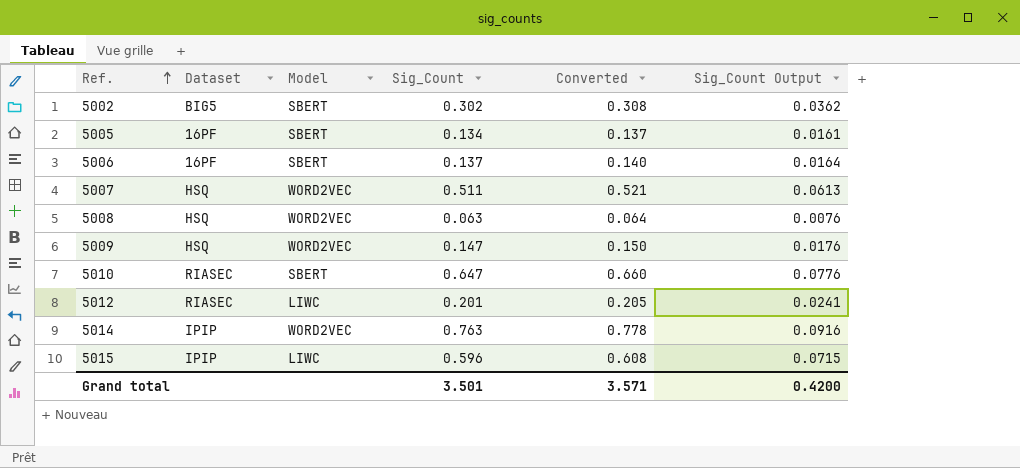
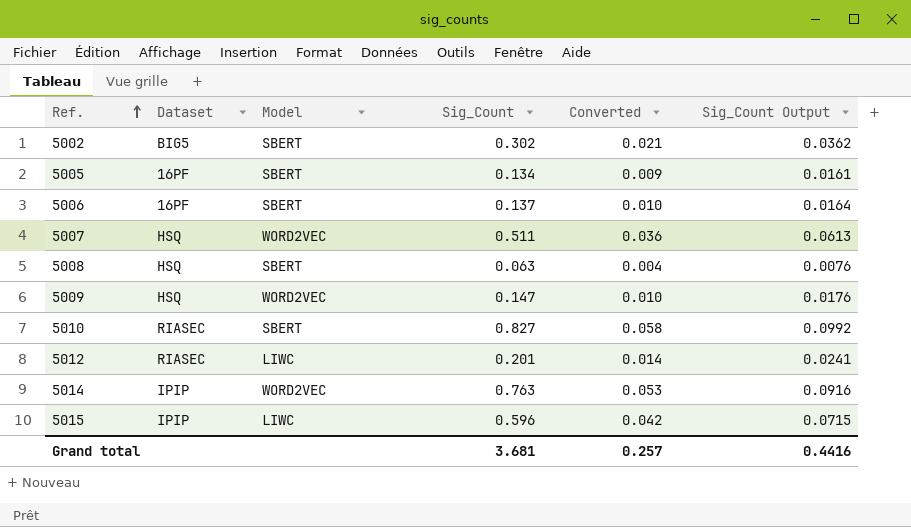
column Converted | formula: [Sig_Count] * 1.02 -> [Sig_Count] * 0.07
5008 | Model: WORD2VEC -> SBERT
5010 | Sig_Count: 0.647 -> 0.827
5010 | Sig_Count Output: 0.0776 -> 0.0992
Grand total | Sig_Count: 3.501 -> 3.681
Grand total | Converted: 3.571 -> 0.257
Grand total | Sig_Count Output: 0.4200 -> 0.4416

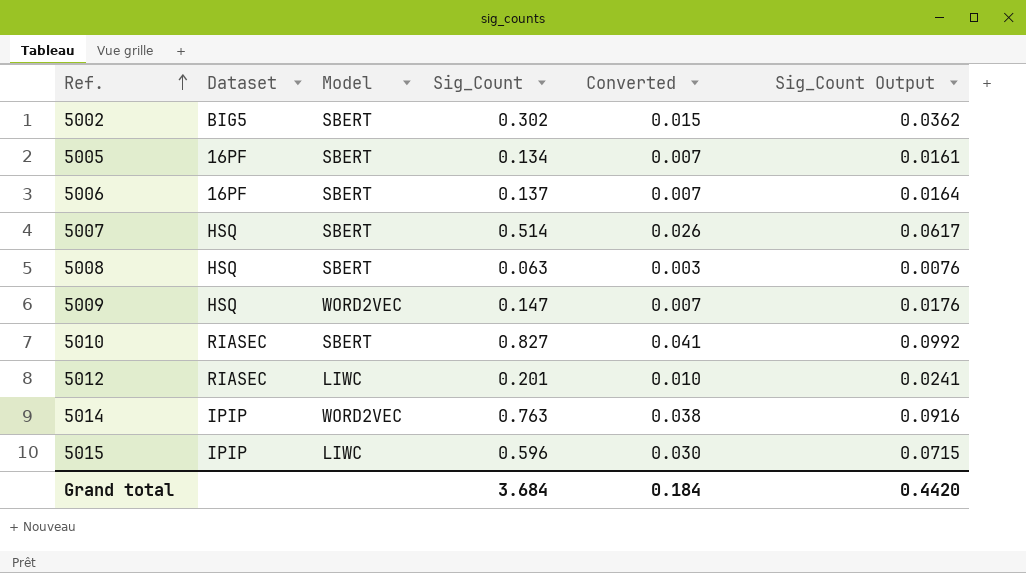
column Converted | formula: [Sig_Count] * 0.07 -> [Sig_Count] * 0.05
5007 | Model: WORD2VEC -> SBERT
5007 | Sig_Count: 0.511 -> 0.514
5007 | Sig_Count Output: 0.0613 -> 0.0617
Grand total | Sig_Count: 3.681 -> 3.684
Grand total | Converted: 0.257 -> 0.184
Grand total | Sig_Count Output: 0.4416 -> 0.4420

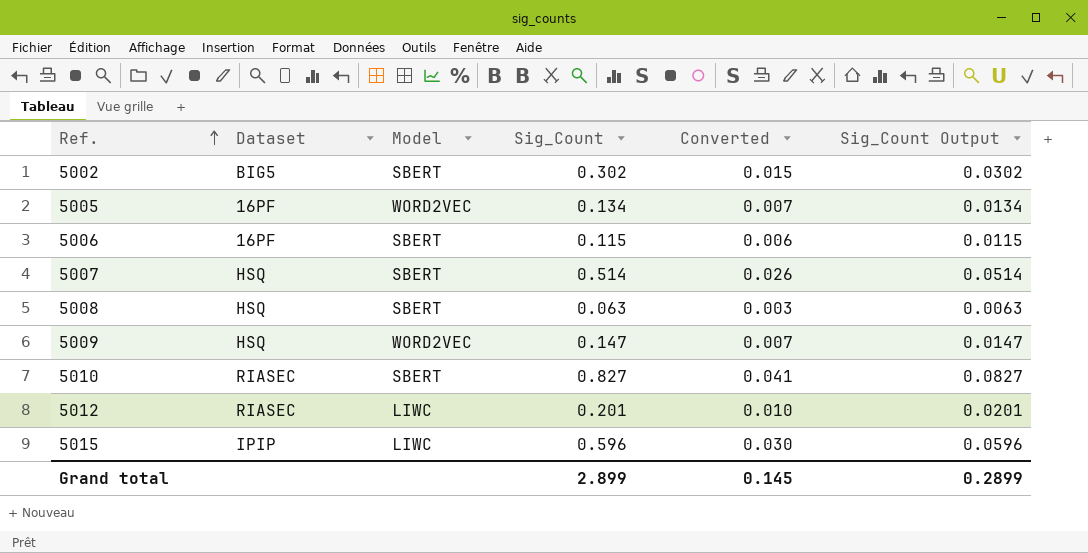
column Sig_Count Output | formula: [Sig_Count] * 0.12 -> [Sig_Count] * 0.1
row 5014: IPIP | WORD2VEC | 0.763 | 0.038 | 0.0916 -> none
5005 | Model: SBERT -> WORD2VEC
5006 | Sig_Count: 0.137 -> 0.115
5006 | Converted: 0.007 -> 0.006
Grand total | Sig_Count: 3.684 -> 2.899
Grand total | Converted: 0.184 -> 0.145
Grand total | Sig_Count Output: 0.4420 -> 0.2899

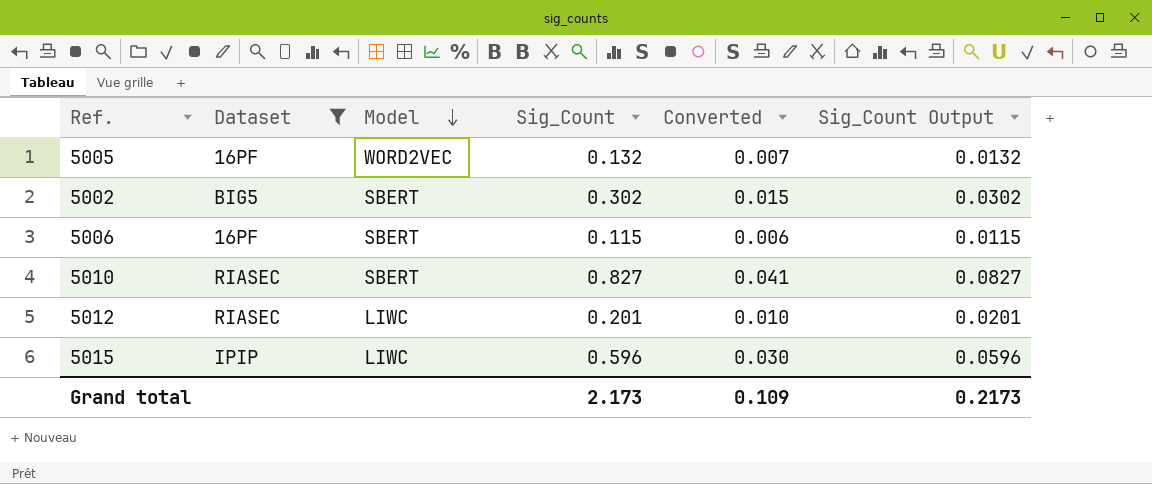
filter: none -> Dataset != HSQ
row order: Ref. ascending -> Model descending
5005 | Sig_Count: 0.134 -> 0.132
5005 | Sig_Count Output: 0.0134 -> 0.0132
Grand total | Sig_Count: 2.899 -> 2.173
Grand total | Converted: 0.145 -> 0.109
Grand total | Sig_Count Output: 0.2899 -> 0.2173

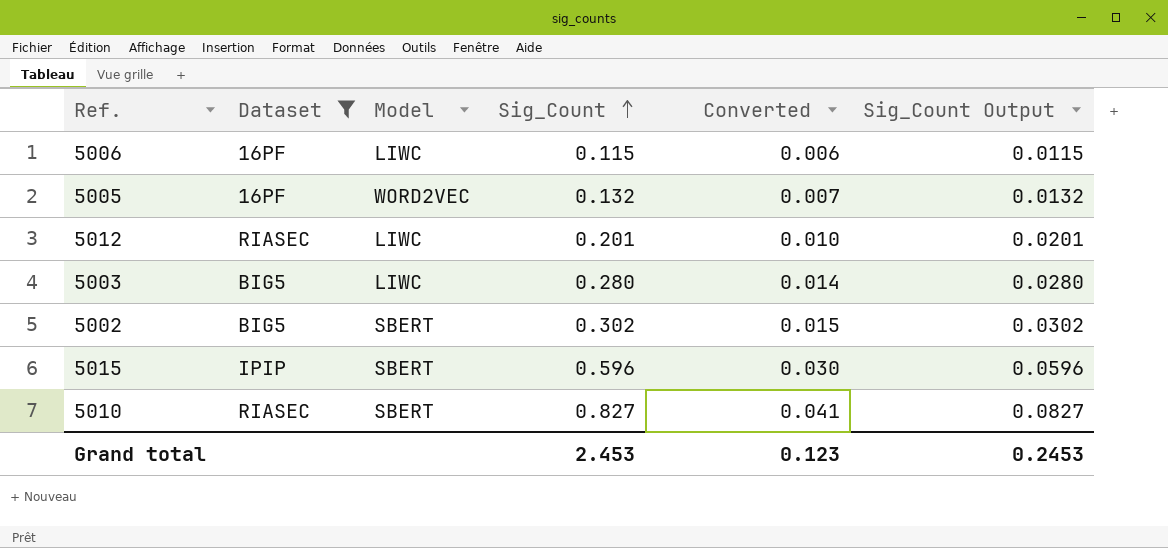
row order: Model descending -> Sig_Count ascending
5006 | Model: SBERT -> LIWC
row 5003: none -> BIG5 | LIWC | 0.280 | 0.014 | 0.0280
5015 | Model: LIWC -> SBERT
Grand total | Sig_Count: 2.173 -> 2.453
Grand total | Converted: 0.109 -> 0.123
Grand total | Sig_Count Output: 0.2173 -> 0.2453

